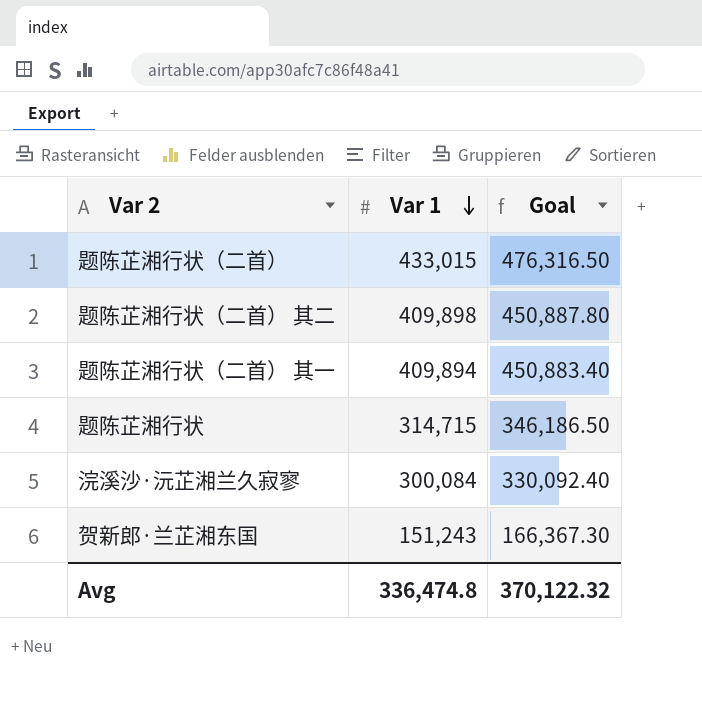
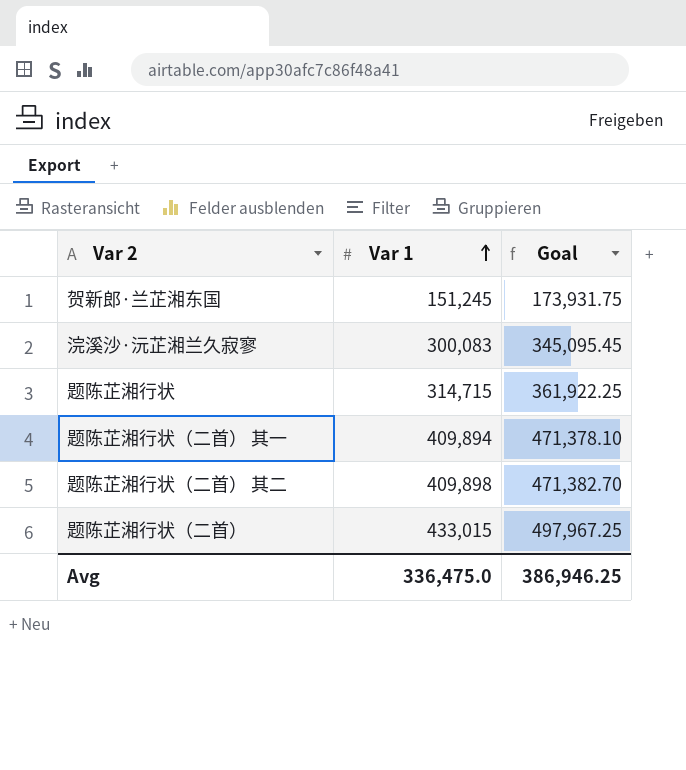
row order: Var 1 descending -> Var 1 ascending
column Goal | formula: [Var 1] * 1.1 -> [Var 1] * 1.15
贺新郎·兰芷湘东国 | Var 1: 151,243 -> 151,245
浣溪沙·沅芷湘兰久寂寥 | Var 1: 300,084 -> 300,083
Avg | Var 1: 336,474.8 -> 336,475.0
Avg | Goal: 370,122.32 -> 386,946.25

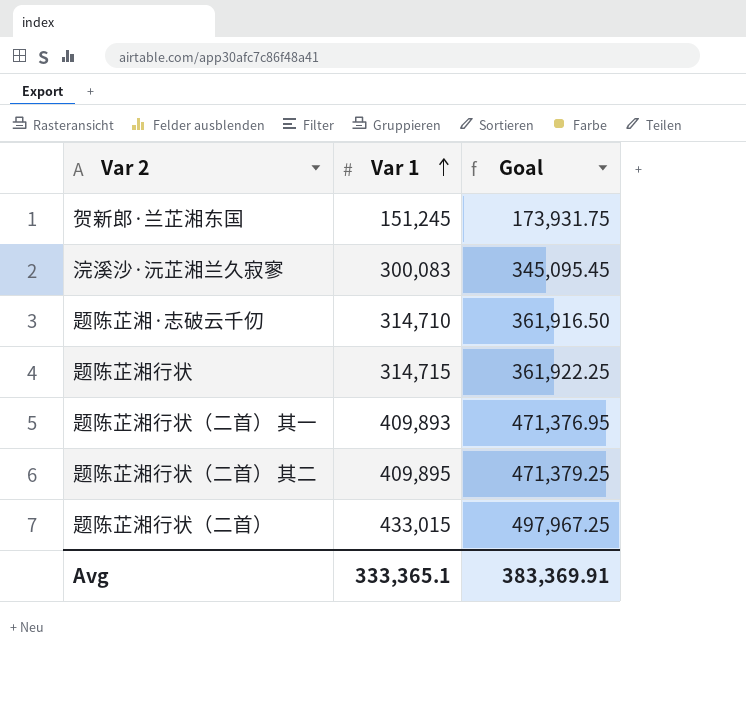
row 题陈芷湘·志破云千仞: none -> 314,710 | 361,916.50
题陈芷湘行状（二首） 其一 | Var 1: 409,894 -> 409,893
题陈芷湘行状（二首） 其一 | Goal: 471,378.10 -> 471,376.95
题陈芷湘行状（二首） 其二 | Var 1: 409,898 -> 409,895
题陈芷湘行状（二首） 其二 | Goal: 471,382.70 -> 471,379.25
Avg | Var 1: 336,475.0 -> 333,365.1
Avg | Goal: 386,946.25 -> 383,369.91

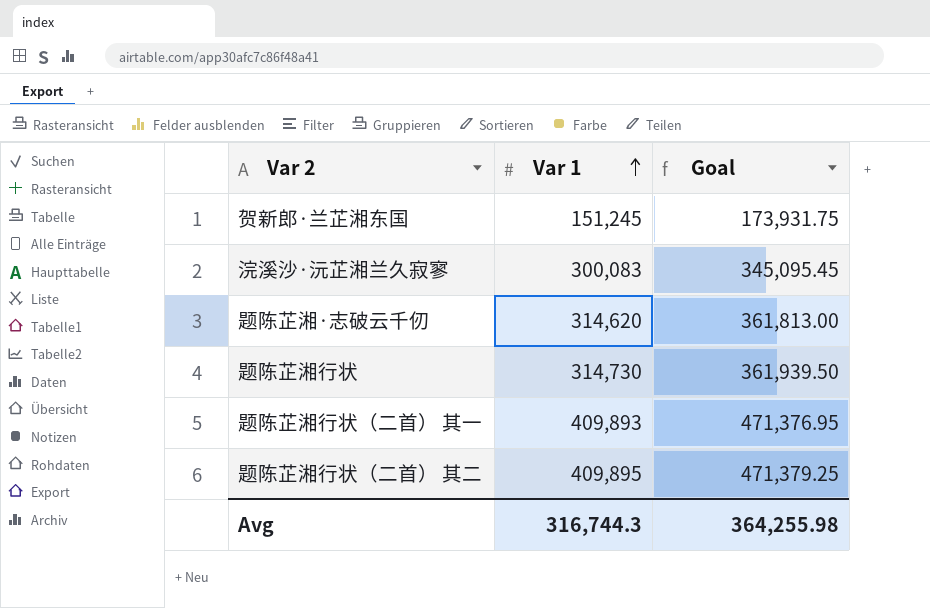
row 题陈芷湘行状（二首）: 433,015 | 497,967.25 -> none
题陈芷湘·志破云千仞 | Var 1: 314,710 -> 314,620
题陈芷湘·志破云千仞 | Goal: 361,916.50 -> 361,813.00
题陈芷湘行状 | Var 1: 314,715 -> 314,730
题陈芷湘行状 | Goal: 361,922.25 -> 361,939.50
Avg | Var 1: 333,365.1 -> 316,744.3
Avg | Goal: 383,369.91 -> 364,255.98

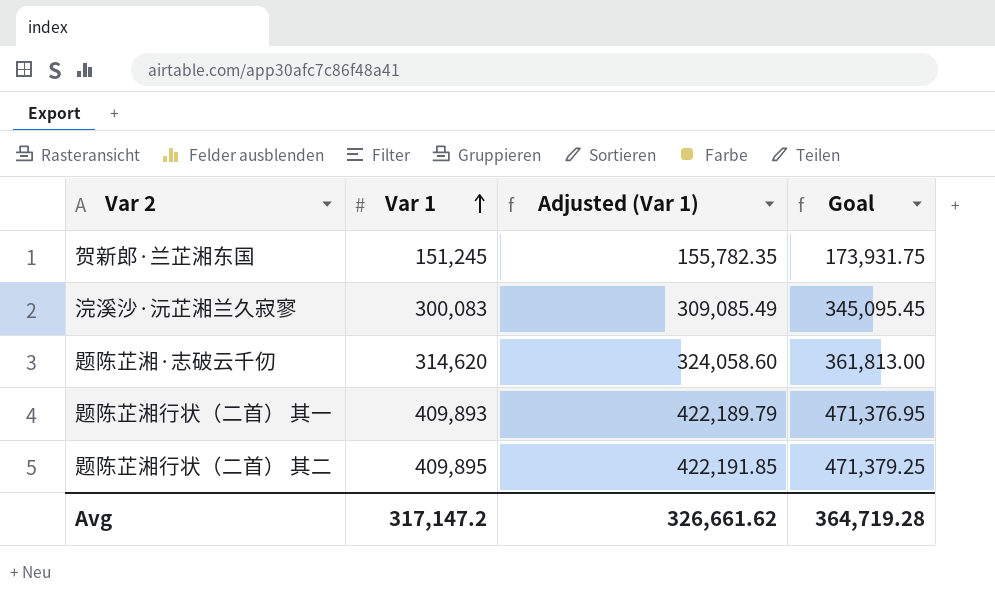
column Adjusted (Var 1) | formula: none -> [Var 1] * 1.03
row 题陈芷湘行状: 314,730 | 361,939.50 -> none
Avg | Var 1: 316,744.3 -> 317,147.2
Avg | Goal: 364,255.98 -> 364,719.28

